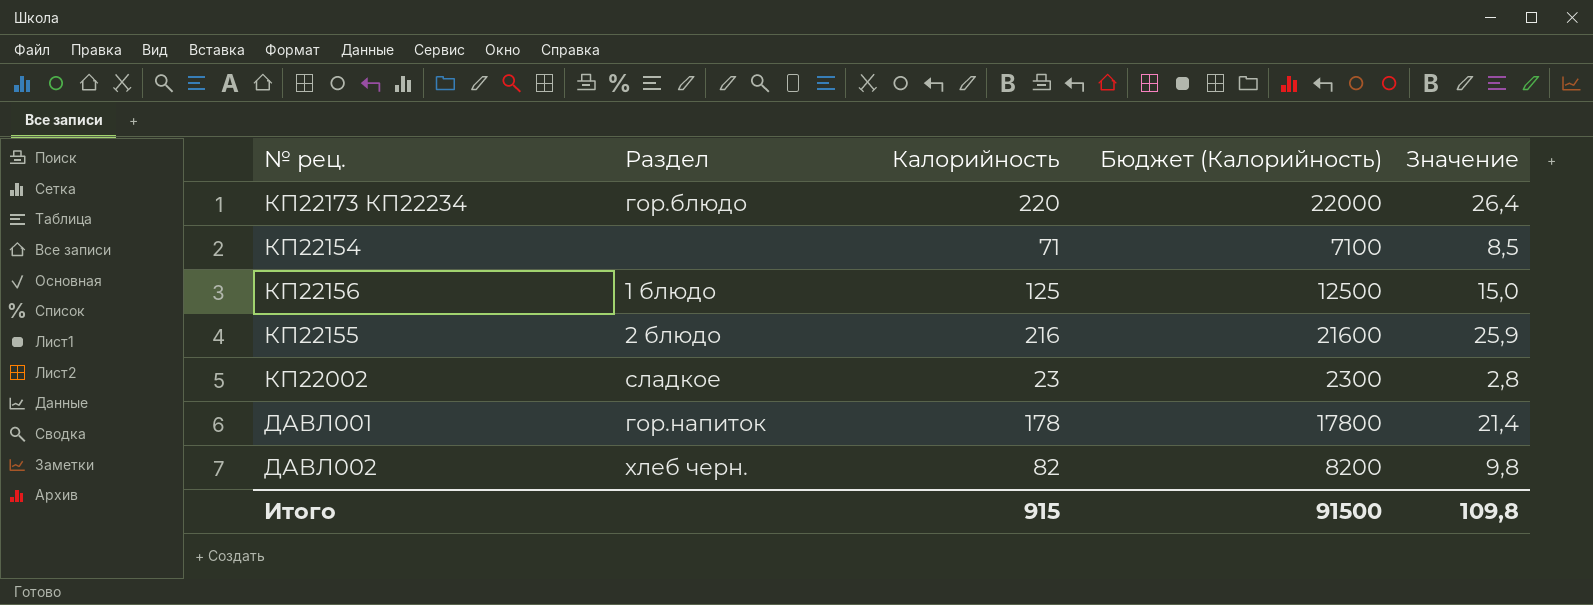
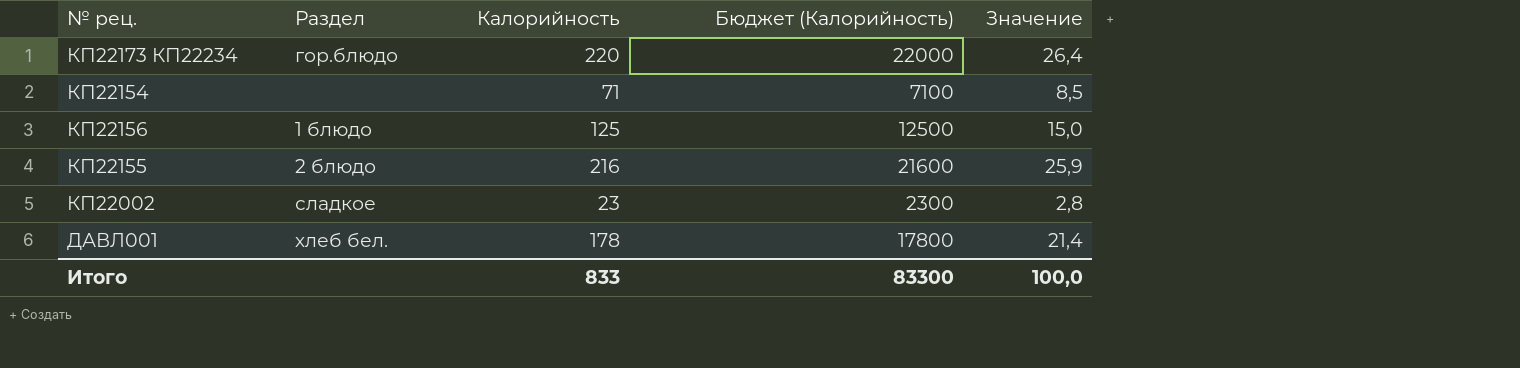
row ДАВЛ002: хлеб черн. | 82 | 8200 | 9,8 -> none
ДАВЛ001 | Раздел: гор.напиток -> хлеб бел.
Итого | Калорийность: 915 -> 833
Итого | Бюджет (Калорийность): 91500 -> 83300
Итого | Значение: 109,8 -> 100,0

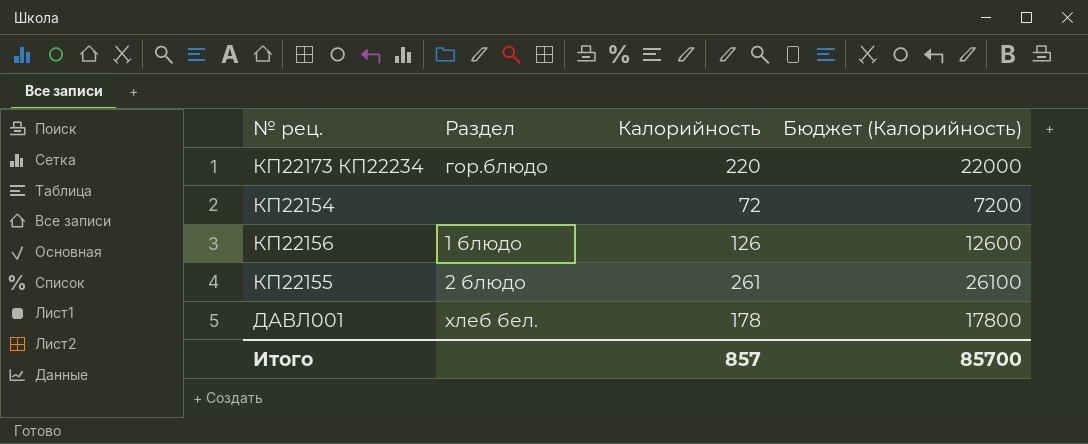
column Значение | formula: [Калорийность] * 0,12 -> none
row КП22002: сладкое | 23 | 2300 | 2,8 -> none
КП22154 | Калорийность: 71 -> 72
КП22154 | Бюджет (Калорийность): 7100 -> 7200
КП22156 | Калорийность: 125 -> 126
КП22156 | Бюджет (Калорийность): 12500 -> 12600
КП22155 | Калорийность: 216 -> 261
КП22155 | Бюджет (Калорийность): 21600 -> 26100
Итого | Калорийность: 833 -> 857
Итого | Бюджет (Калорийность): 83300 -> 85700

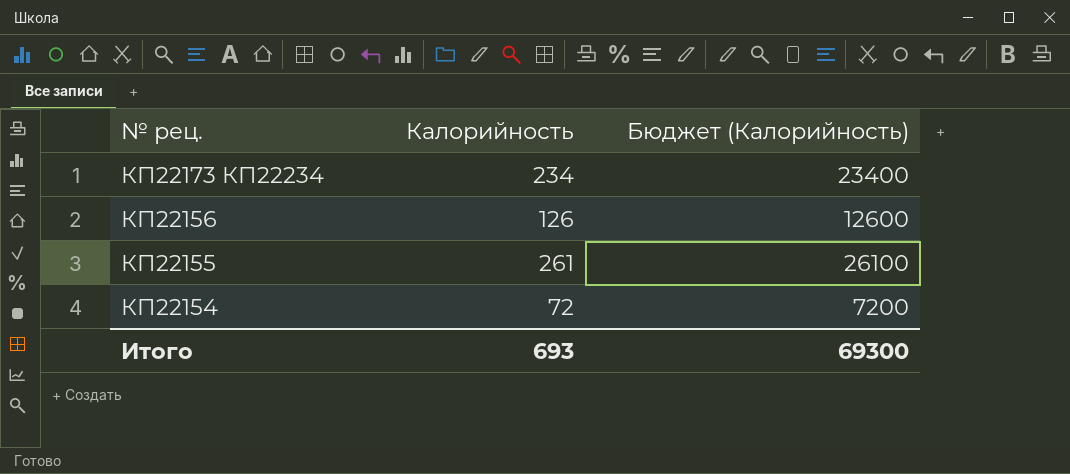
row order: none -> № рец. descending
column Раздел | position: 2 -> none
row ДАВЛ001: хлеб бел. | 178 | 17800 -> none
КП22173 КП22234 | Калорийность: 220 -> 234
КП22173 КП22234 | Бюджет (Калорийность): 22000 -> 23400
Итого | Калорийность: 857 -> 693
Итого | Бюджет (Калорийность): 85700 -> 69300

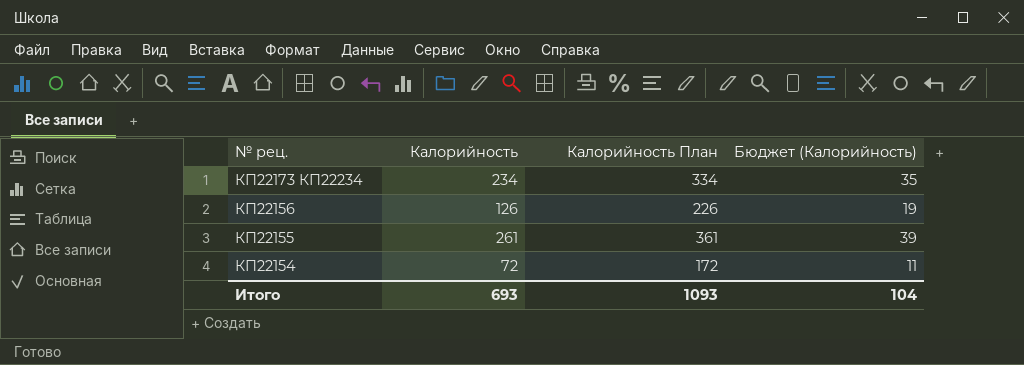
column Калорийность План | formula: none -> [Калорийность] + 100
column Бюджет (Калорийность) | formula: [Калорийность] * 100 -> [Калорийность] * 0,15
Итого | Бюджет (Калорийность): 69300 -> 104

